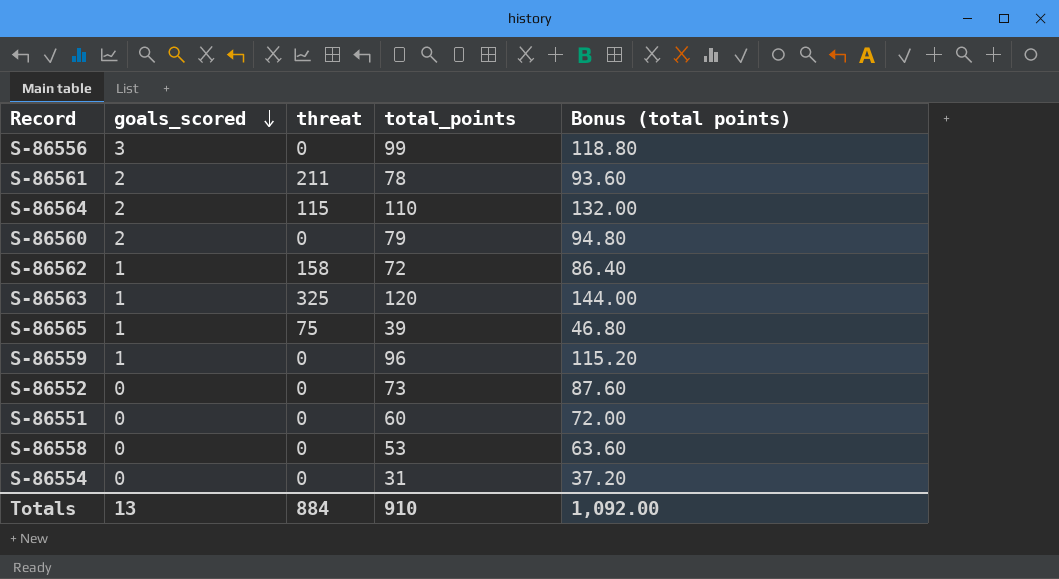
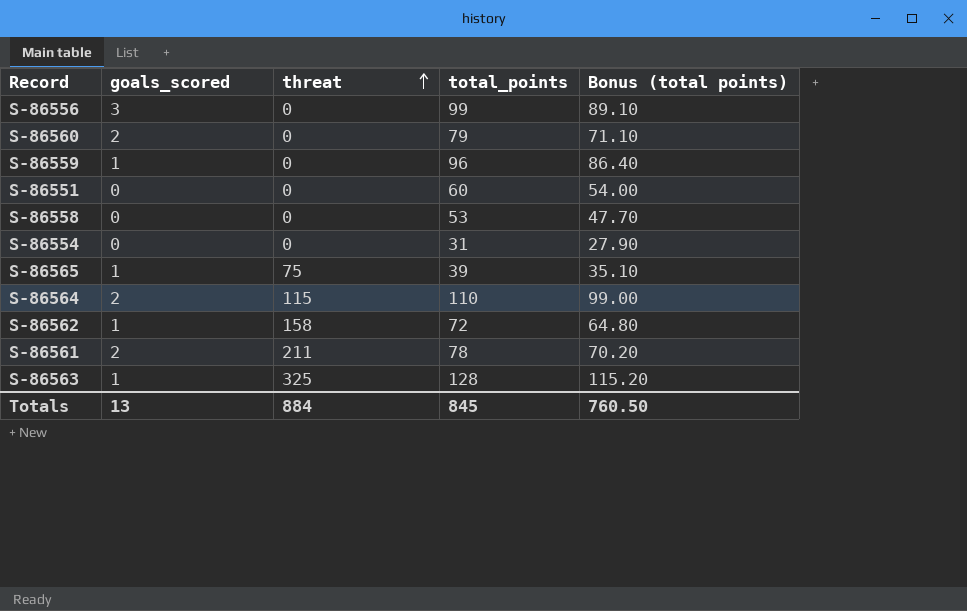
row order: goals_scored descending -> threat ascending
column Bonus (total points) | formula: [total_points] * 1.2 -> [total_points] * 0.9
row S-86552: 0 | 0 | 73 | 87.60 -> none
S-86563 | total_points: 120 -> 128
Totals | total_points: 910 -> 845
Totals | Bonus (total points): 1,092.00 -> 760.50

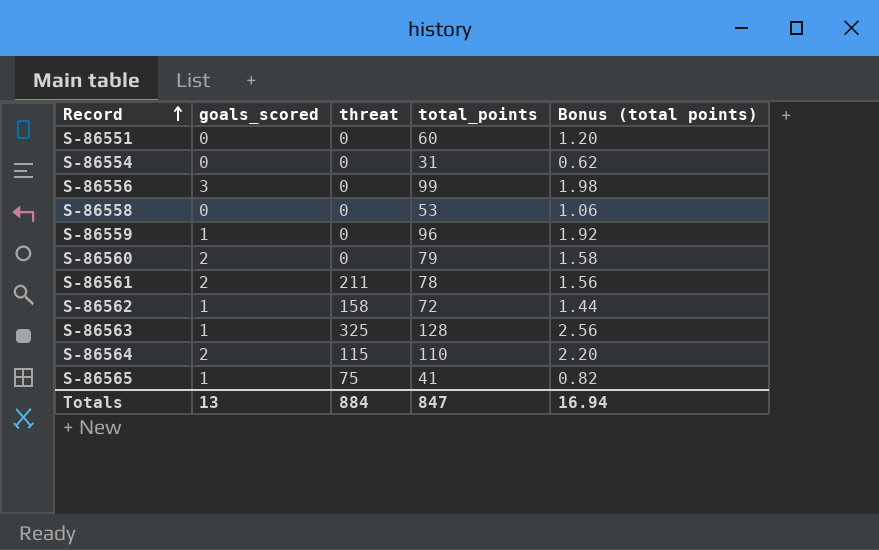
row order: threat ascending -> Record ascending
column Bonus (total points) | formula: [total_points] * 0.9 -> [total_points] * 0.02
S-86565 | total_points: 39 -> 41
Totals | total_points: 845 -> 847
Totals | Bonus (total points): 760.50 -> 16.94

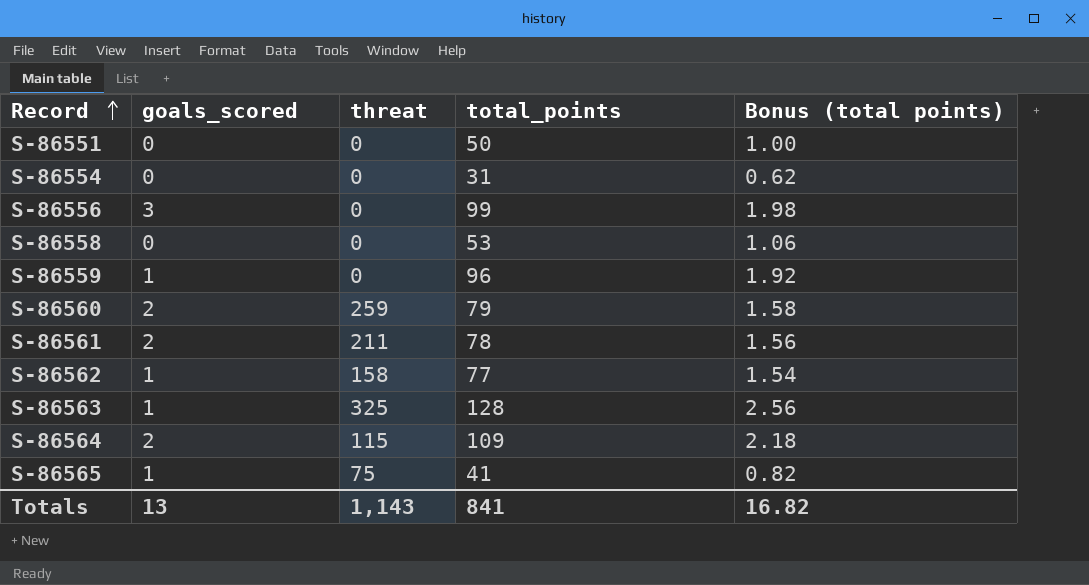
S-86551 | total_points: 60 -> 50
S-86551 | Bonus (total points): 1.20 -> 1.00
S-86560 | threat: 0 -> 259
S-86562 | total_points: 72 -> 77
S-86562 | Bonus (total points): 1.44 -> 1.54
S-86564 | total_points: 110 -> 109
S-86564 | Bonus (total points): 2.20 -> 2.18
Totals | threat: 884 -> 1,143
Totals | total_points: 847 -> 841
Totals | Bonus (total points): 16.94 -> 16.82

